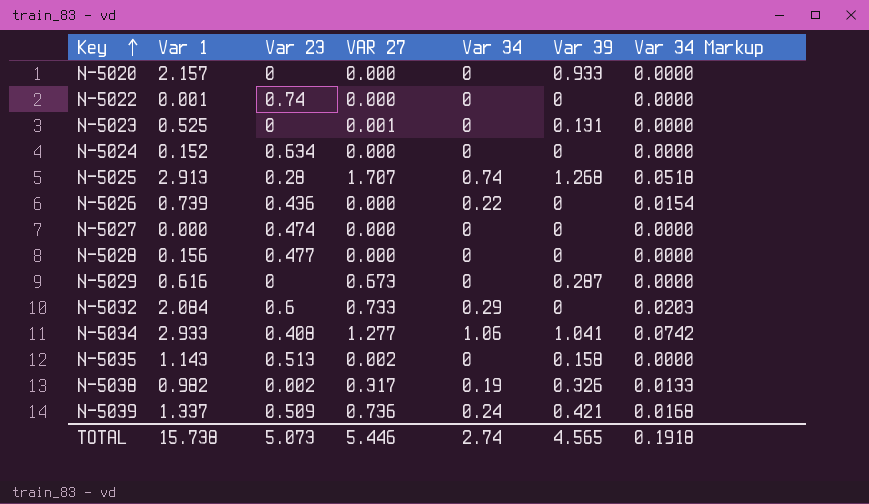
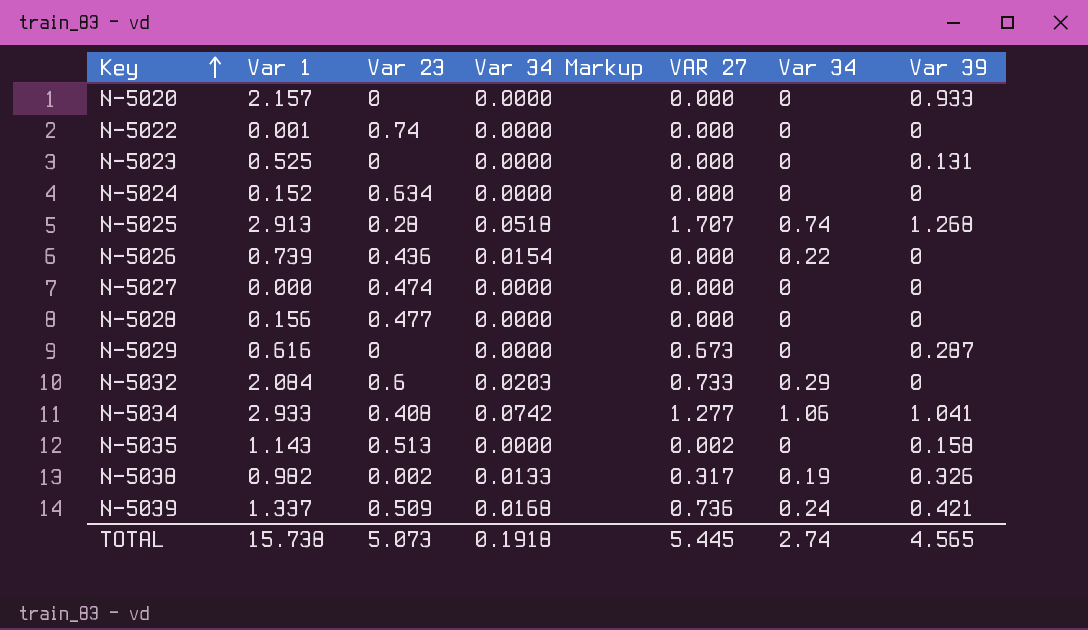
column Var 34 Markup | position: 7 -> 4
N-5023 | VAR 27: 0.001 -> 0.000
TOTAL | VAR 27: 5.446 -> 5.445

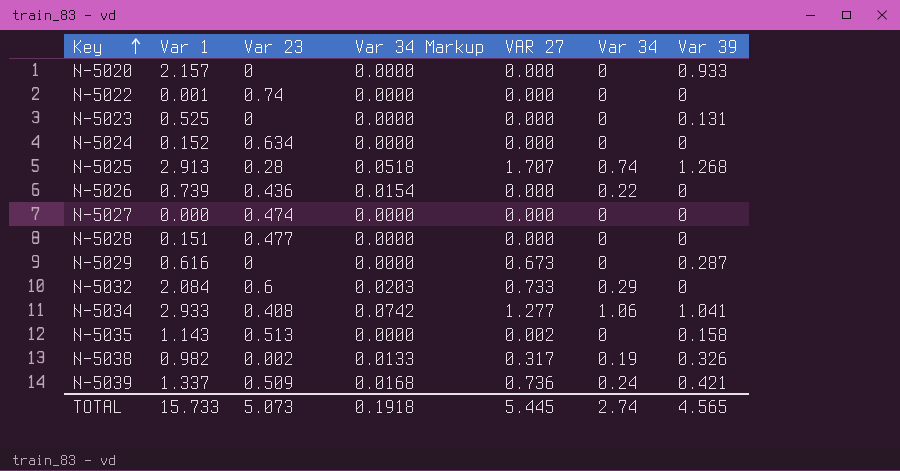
N-5028 | Var 1: 0.156 -> 0.151
TOTAL | Var 1: 15.738 -> 15.733

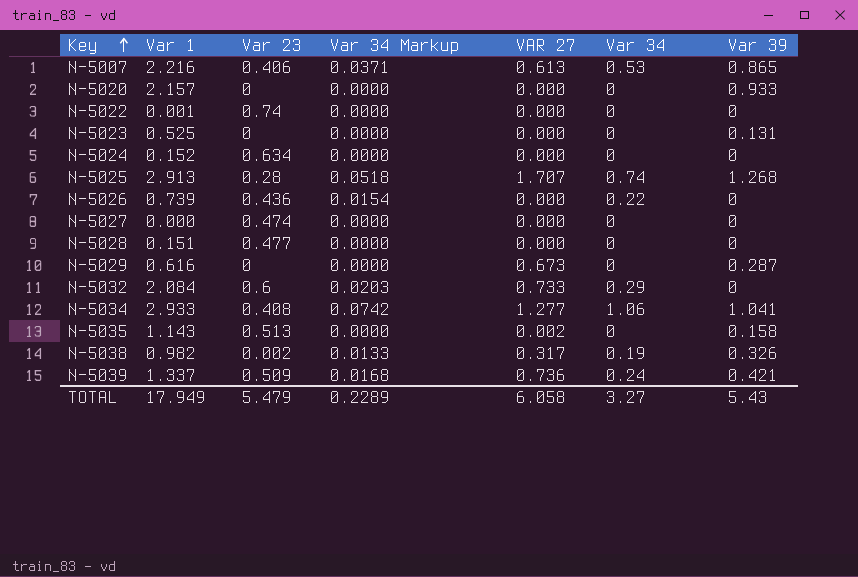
row N-5007: none -> 2.216 | 0.406 | 0.0371 | 0.613 | 0.53 | 0.865
TOTAL | Var 1: 15.733 -> 17.949
TOTAL | Var 23: 5.073 -> 5.479
TOTAL | Var 34 Markup: 0.1918 -> 0.2289
TOTAL | VAR 27: 5.445 -> 6.058
TOTAL | Var 34: 2.74 -> 3.27
TOTAL | Var 39: 4.565 -> 5.43

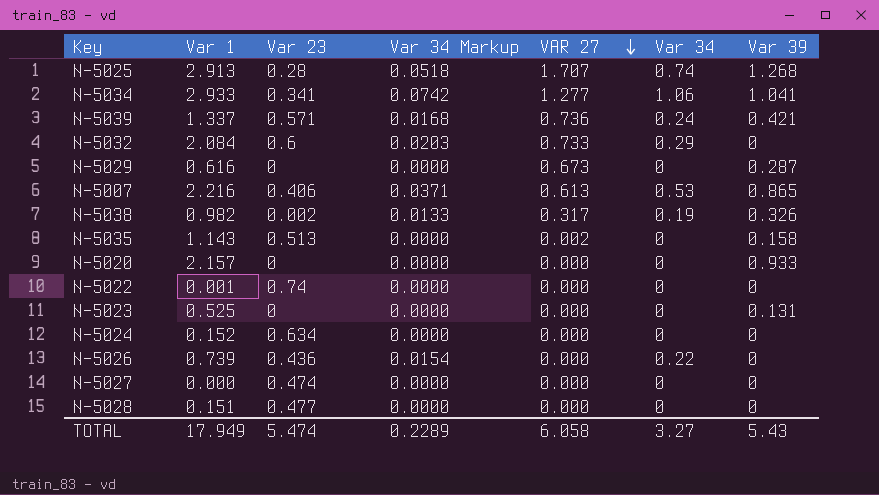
row order: Key ascending -> VAR 27 descending
N-5034 | Var 23: 0.408 -> 0.341
N-5039 | Var 23: 0.509 -> 0.571
TOTAL | Var 23: 5.479 -> 5.474

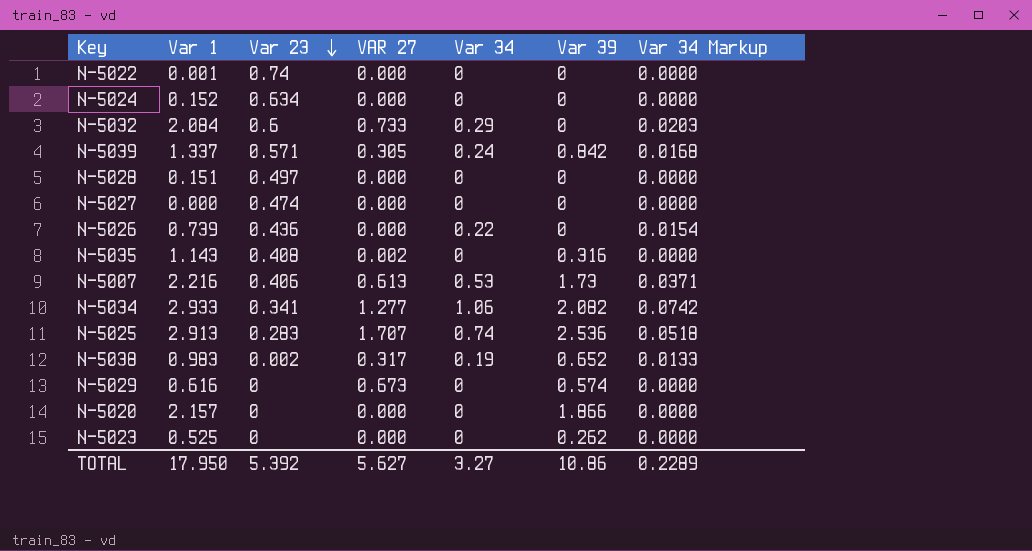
row order: VAR 27 descending -> Var 23 descending
column Var 34 Markup | position: 4 -> 7
N-5039 | VAR 27: 0.736 -> 0.305
N-5039 | Var 39: 0.421 -> 0.842
N-5028 | Var 23: 0.477 -> 0.497
N-5035 | Var 23: 0.513 -> 0.408
N-5035 | Var 39: 0.158 -> 0.316
N-5007 | Var 39: 0.865 -> 1.73
N-5034 | Var 39: 1.041 -> 2.082
N-5025 | Var 23: 0.28 -> 0.283
N-5025 | Var 39: 1.268 -> 2.536
N-5038 | Var 1: 0.982 -> 0.983
N-5038 | Var 39: 0.326 -> 0.652
N-5029 | Var 39: 0.287 -> 0.574
N-5020 | Var 39: 0.933 -> 1.866
N-5023 | Var 39: 0.131 -> 0.262
TOTAL | Var 1: 17.949 -> 17.950
TOTAL | Var 23: 5.474 -> 5.392
TOTAL | VAR 27: 6.058 -> 5.627
TOTAL | Var 39: 5.43 -> 10.86

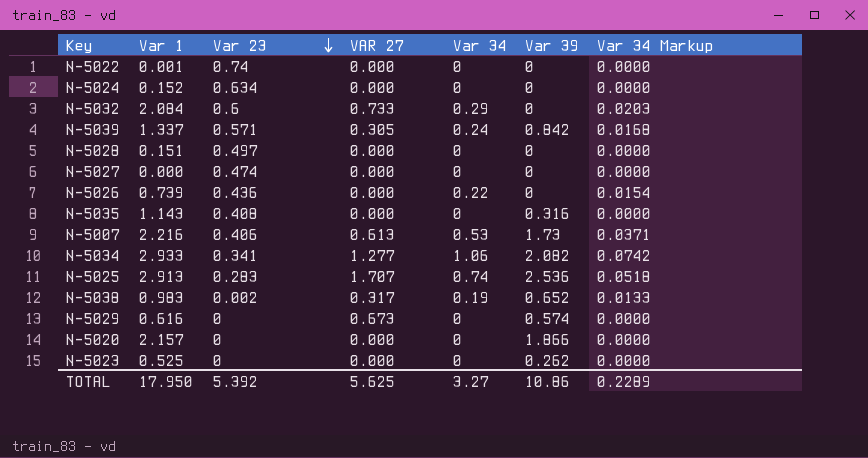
N-5035 | VAR 27: 0.002 -> 0.000
TOTAL | VAR 27: 5.627 -> 5.625

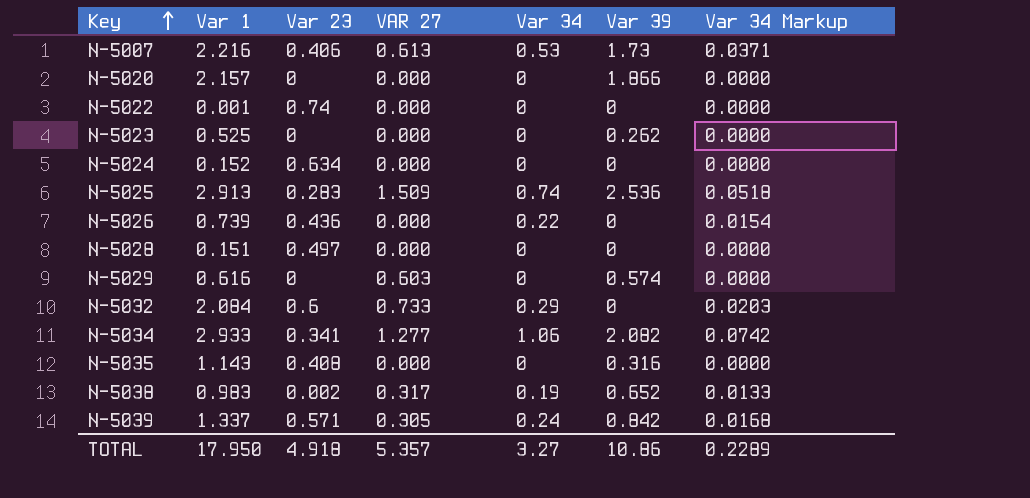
row order: Var 23 descending -> Key ascending
row N-5027: 0.000 | 0.474 | 0.000 | 0 | 0 | 0.0000 -> none
N-5025 | VAR 27: 1.707 -> 1.509
N-5029 | VAR 27: 0.673 -> 0.603
TOTAL | Var 23: 5.392 -> 4.918
TOTAL | VAR 27: 5.625 -> 5.357

